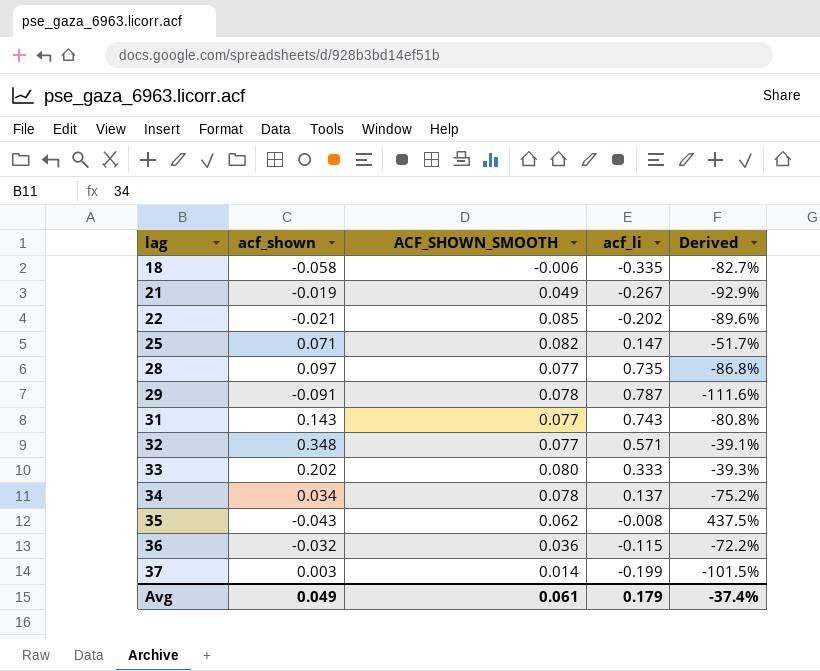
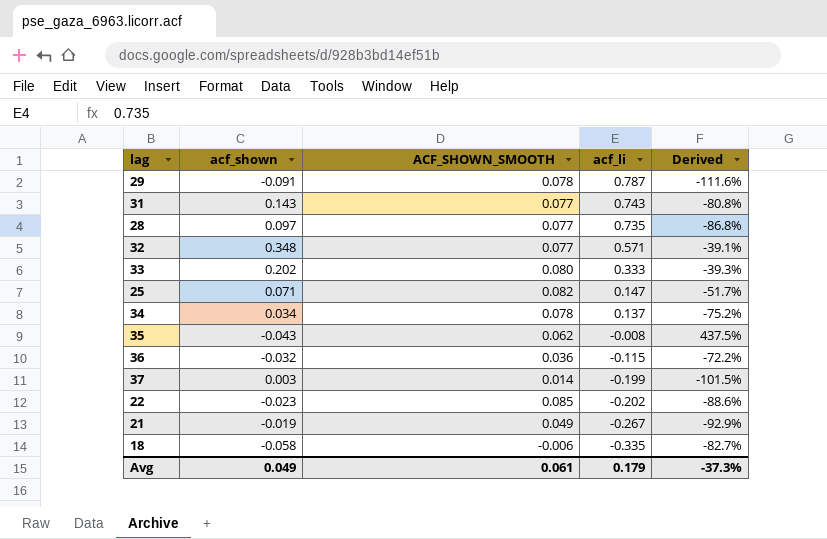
row order: lag ascending -> acf_li descending
22 | acf_shown: -0.021 -> -0.023
22 | Derived: -89.6% -> -88.6%
Avg | Derived: -37.4% -> -37.3%

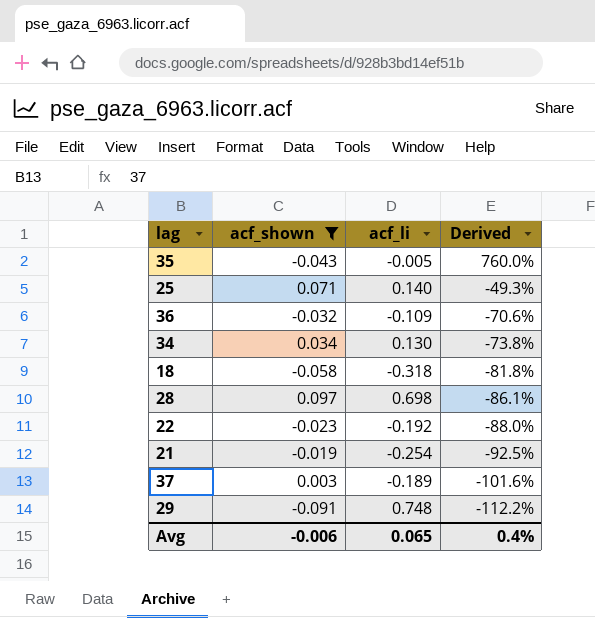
filter: none -> acf_shown <= 0.097
row order: acf_li descending -> Derived descending
column ACF_SHOWN_SMOOTH | position: 3 -> none
35 | acf_li: -0.008 -> -0.005
35 | Derived: 437.5% -> 760.0%
25 | acf_li: 0.147 -> 0.140
25 | Derived: -51.7% -> -49.3%
36 | acf_li: -0.115 -> -0.109
36 | Derived: -72.2% -> -70.6%
34 | acf_li: 0.137 -> 0.130
34 | Derived: -75.2% -> -73.8%
18 | acf_li: -0.335 -> -0.318
18 | Derived: -82.7% -> -81.8%
28 | acf_li: 0.735 -> 0.698
28 | Derived: -86.8% -> -86.1%
22 | acf_li: -0.202 -> -0.192
22 | Derived: -88.6% -> -88.0%
21 | acf_li: -0.267 -> -0.254
21 | Derived: -92.9% -> -92.5%
37 | acf_li: -0.199 -> -0.189
37 | Derived: -101.5% -> -101.6%
29 | acf_li: 0.787 -> 0.748
29 | Derived: -111.6% -> -112.2%
Avg | acf_shown: 0.049 -> -0.006
Avg | acf_li: 0.179 -> 0.065
Avg | Derived: -37.3% -> 0.4%

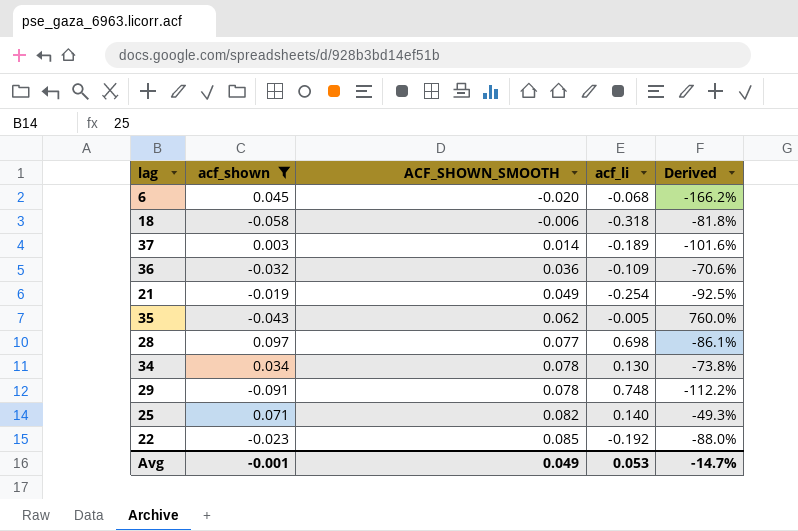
row order: Derived descending -> ACF_SHOWN_SMOOTH ascending
column ACF_SHOWN_SMOOTH | position: none -> 3
row 6: none -> 0.045 | -0.020 | -0.068 | -166.2%
Avg | acf_shown: -0.006 -> -0.001
Avg | acf_li: 0.065 -> 0.053
Avg | Derived: 0.4% -> -14.7%

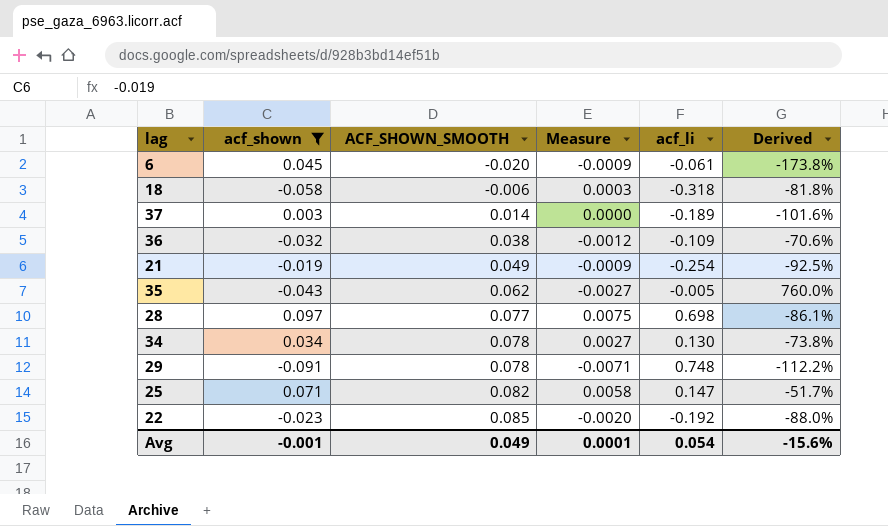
column Measure | formula: none -> [acf_shown] * [ACF_SHOWN_SMOOTH]
6 | acf_li: -0.068 -> -0.061
6 | Derived: -166.2% -> -173.8%
36 | ACF_SHOWN_SMOOTH: 0.036 -> 0.038
25 | acf_li: 0.140 -> 0.147
25 | Derived: -49.3% -> -51.7%
Avg | acf_li: 0.053 -> 0.054
Avg | Derived: -14.7% -> -15.6%

